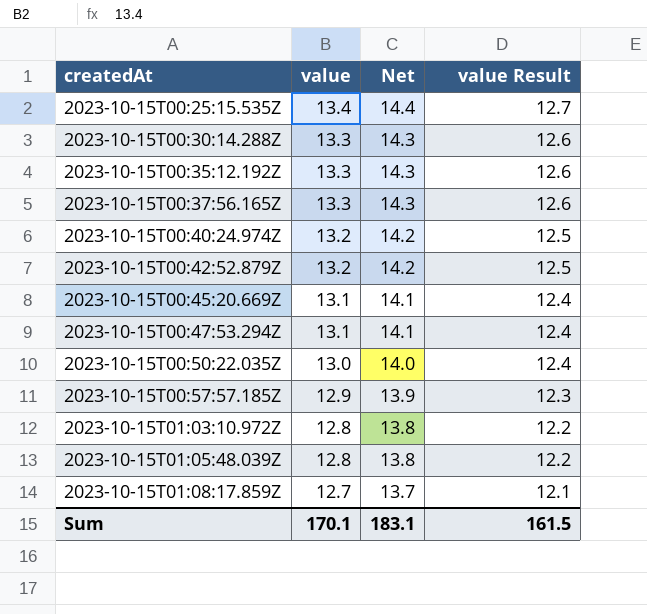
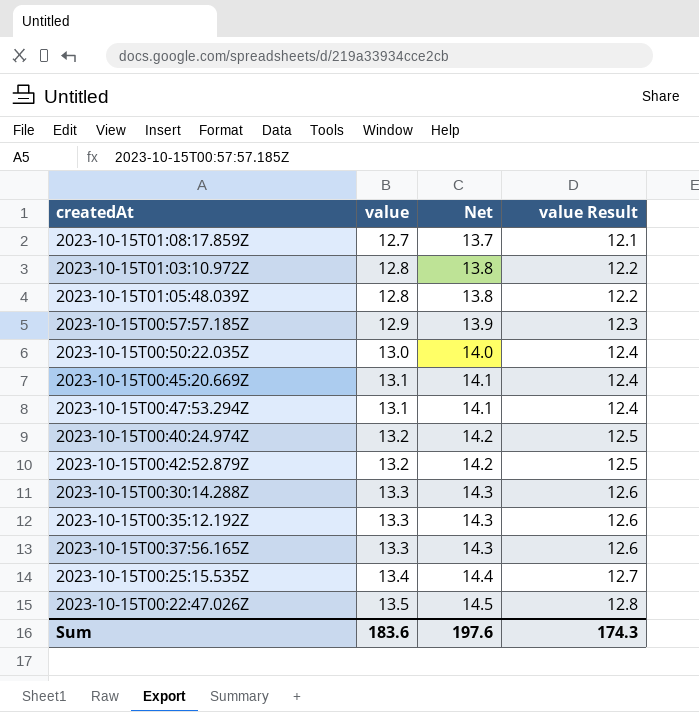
row order: createdAt ascending -> value ascending
row 2023-10-15T00:22:47.026Z: none -> 13.5 | 14.5 | 12.8
Sum | value: 170.1 -> 183.6
Sum | Net: 183.1 -> 197.6
Sum | value Result: 161.5 -> 174.3

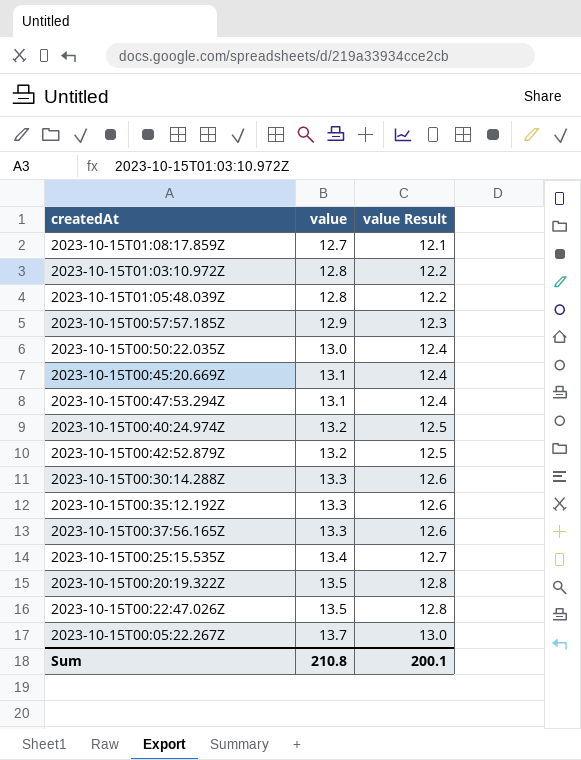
column Net | formula: [value] + 1 -> none
row 2023-10-15T00:20:19.322Z: none -> 13.5 | 12.8
row 2023-10-15T00:05:22.267Z: none -> 13.7 | 13.0
Sum | value: 183.6 -> 210.8
Sum | value Result: 174.3 -> 200.1

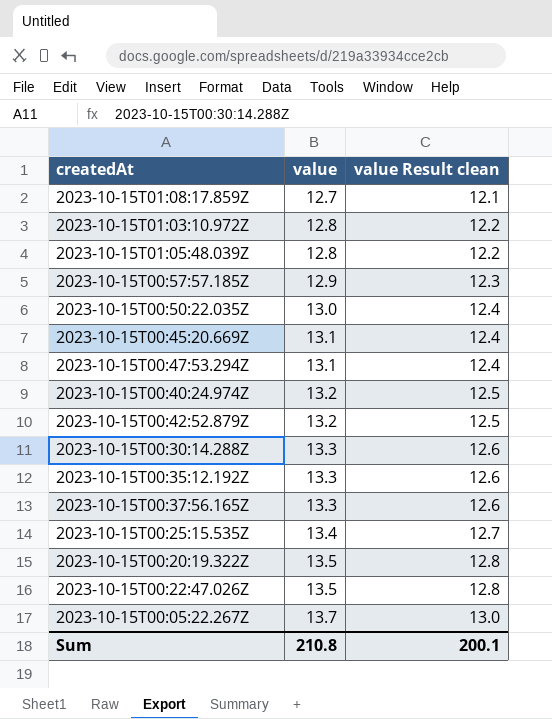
column name: value Result -> value Result clean

